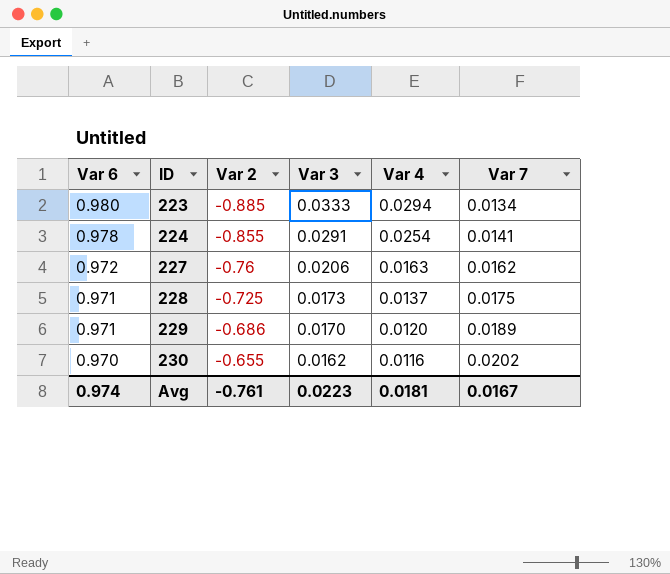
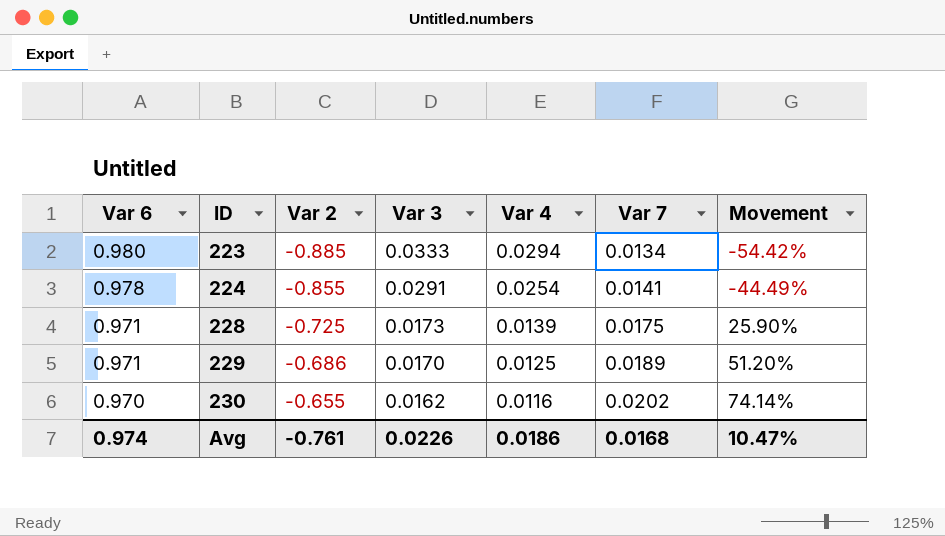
column Movement | formula: none -> ([Var 7] - [Var 4]) / [Var 4]
row 227: 0.972 | -0.76 | 0.0206 | 0.0163 | 0.0162 -> none
228 | Var 4: 0.0137 -> 0.0139
229 | Var 4: 0.0120 -> 0.0125
Avg | Var 3: 0.0223 -> 0.0226
Avg | Var 4: 0.0181 -> 0.0186
Avg | Var 7: 0.0167 -> 0.0168

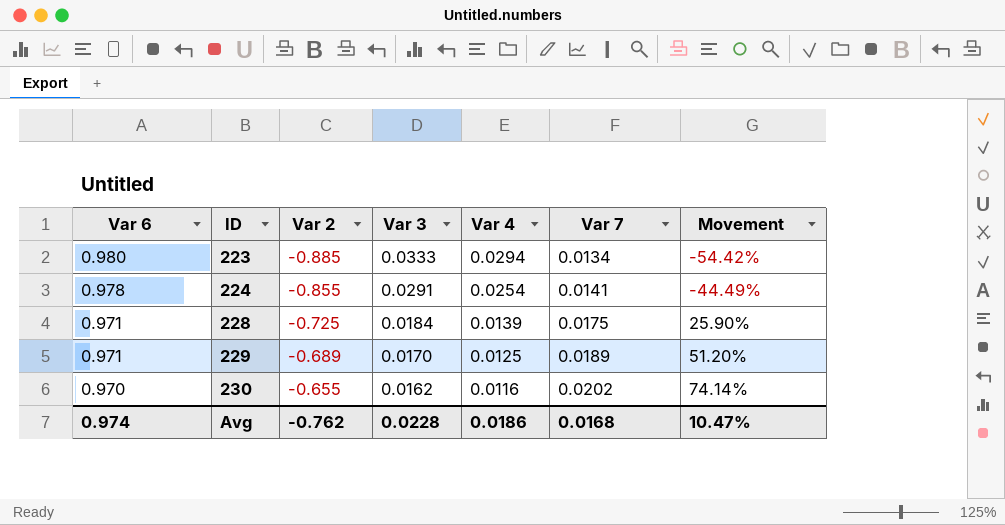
228 | Var 3: 0.0173 -> 0.0184
229 | Var 2: -0.686 -> -0.689
Avg | Var 2: -0.761 -> -0.762
Avg | Var 3: 0.0226 -> 0.0228

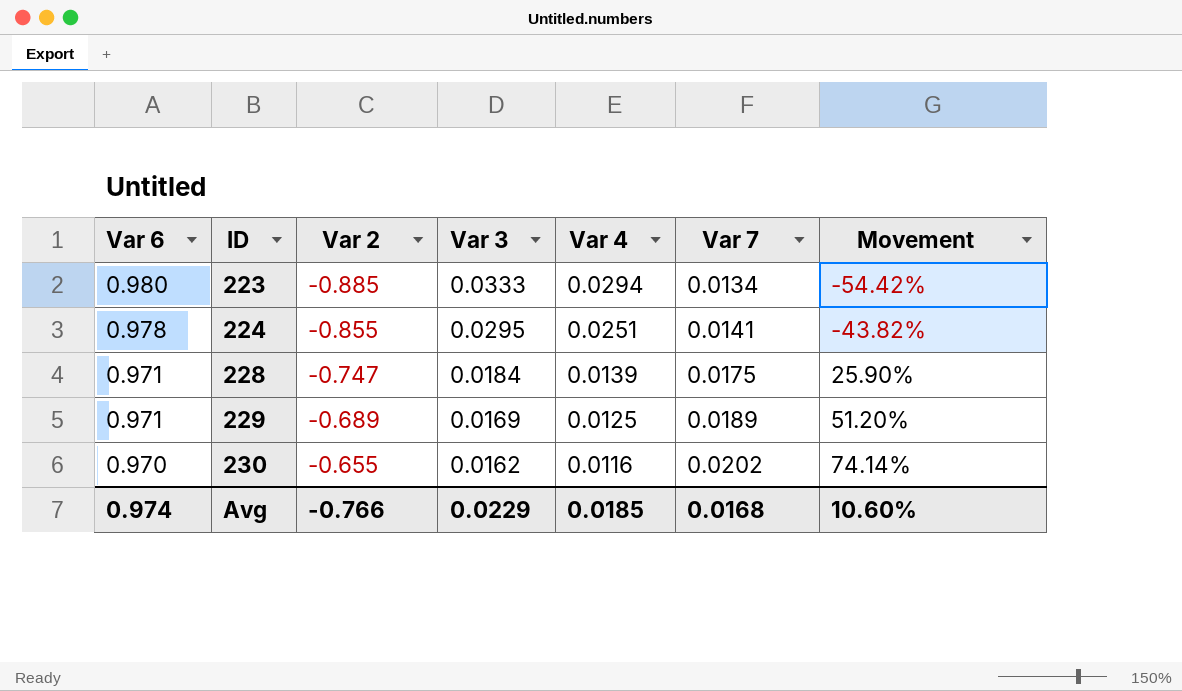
224 | Var 3: 0.0291 -> 0.0295
224 | Var 4: 0.0254 -> 0.0251
224 | Movement: -44.49% -> -43.82%
228 | Var 2: -0.725 -> -0.747
229 | Var 3: 0.0170 -> 0.0169
Avg | Var 2: -0.762 -> -0.766
Avg | Var 3: 0.0228 -> 0.0229
Avg | Var 4: 0.0186 -> 0.0185
Avg | Movement: 10.47% -> 10.60%

